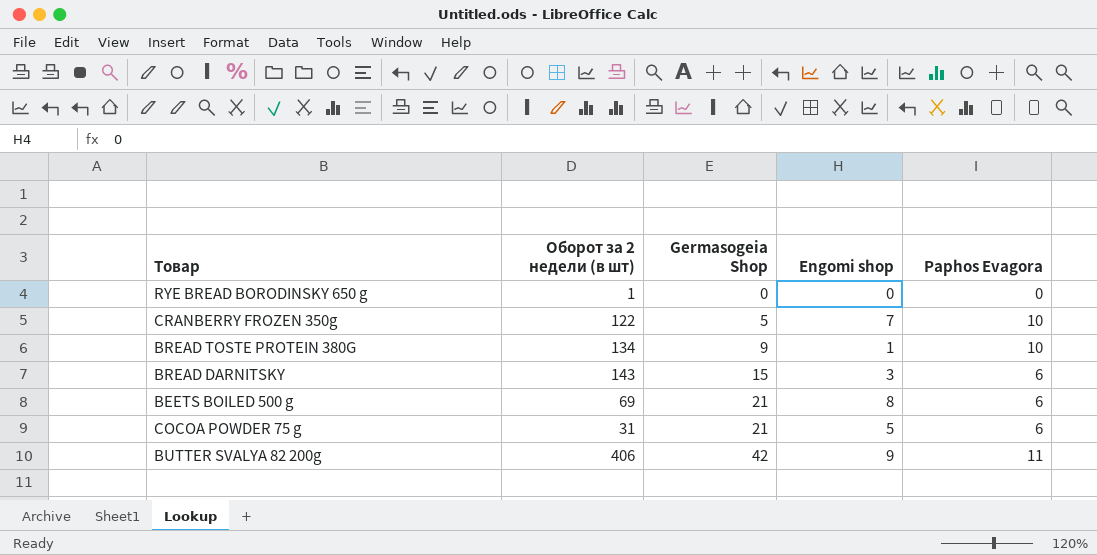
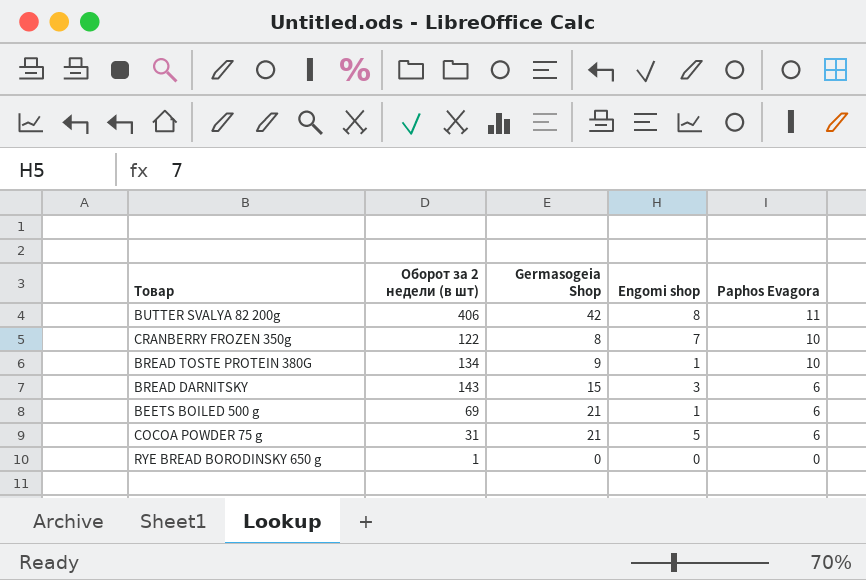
row order: Germasogeia Shop ascending -> Paphos Evagora descending
BUTTER SVALYA 82 200g | Engomi shop: 9 -> 8
CRANBERRY FROZEN 350g | Germasogeia Shop: 5 -> 8
BEETS BOILED 500 g | Engomi shop: 8 -> 1

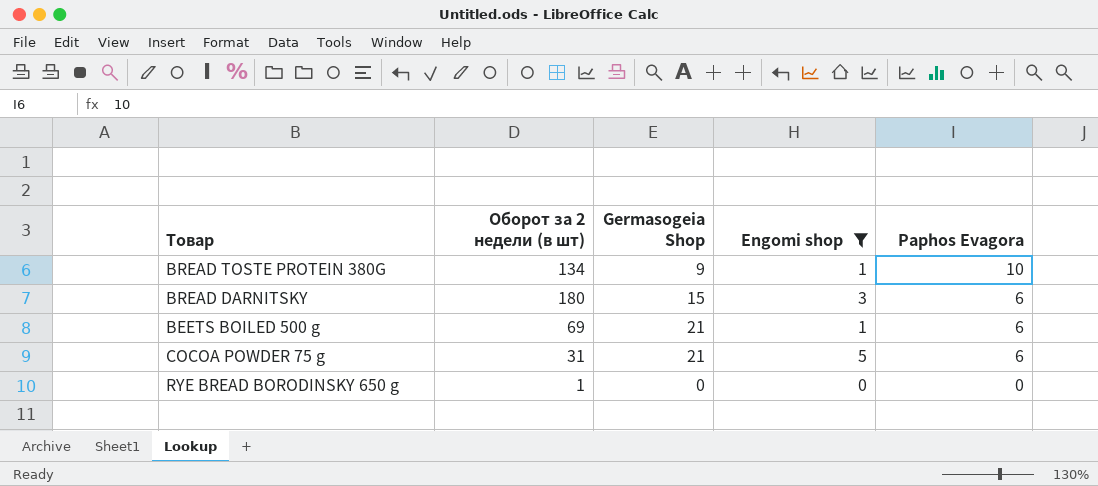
filter: none -> Engomi shop <= 5
BREAD DARNITSKY | Оборот за 2 недели (в шт): 143 -> 180

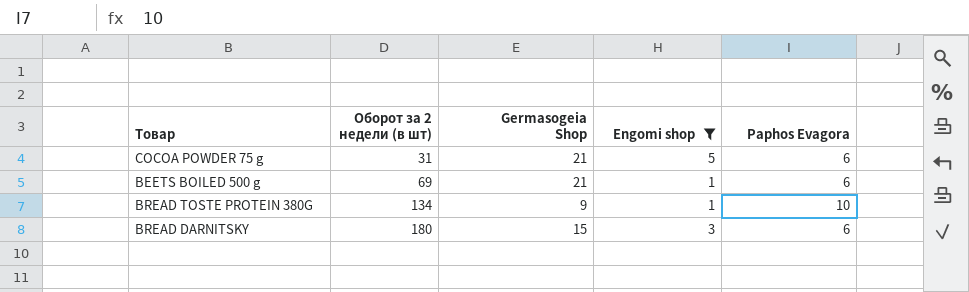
row order: Paphos Evagora descending -> Оборот за 2 недели (в шт) ascending
row RYE BREAD BORODINSKY 650 g: 1 | 0 | 0 | 0 -> none

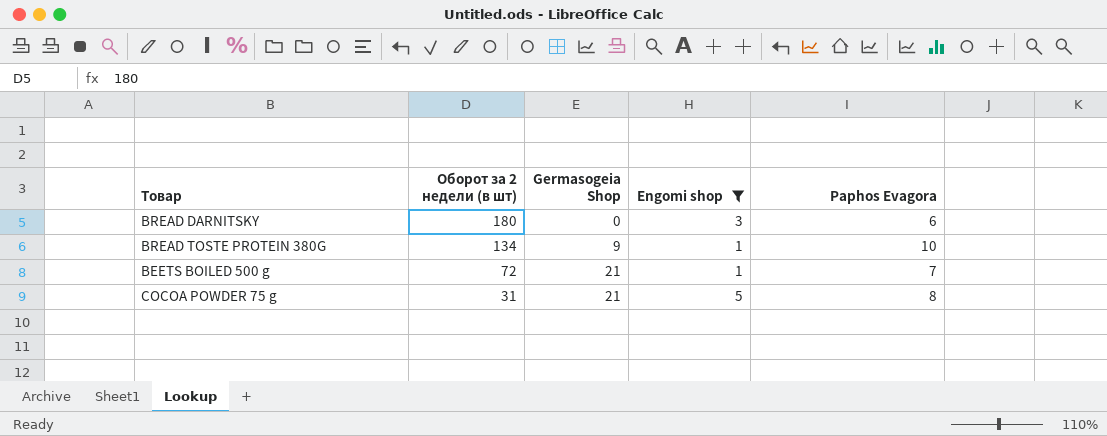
row order: Оборот за 2 недели (в шт) ascending -> Оборот за 2 недели (в шт) descending
BREAD DARNITSKY | Germasogeia Shop: 15 -> 0
BEETS BOILED 500 g | Оборот за 2 недели (в шт): 69 -> 72
BEETS BOILED 500 g | Paphos Evagora: 6 -> 7
COCOA POWDER 75 g | Paphos Evagora: 6 -> 8

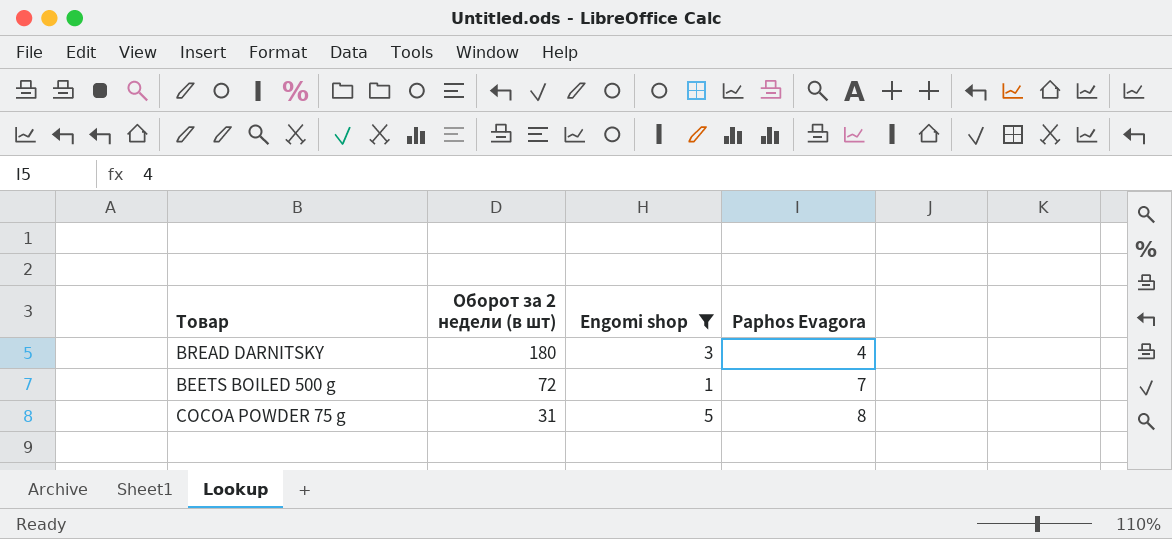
column Germasogeia Shop | position: 3 -> none
row BREAD TOSTE PROTEIN 380G: 134 | 9 | 1 | 10 -> none
BREAD DARNITSKY | Paphos Evagora: 6 -> 4

